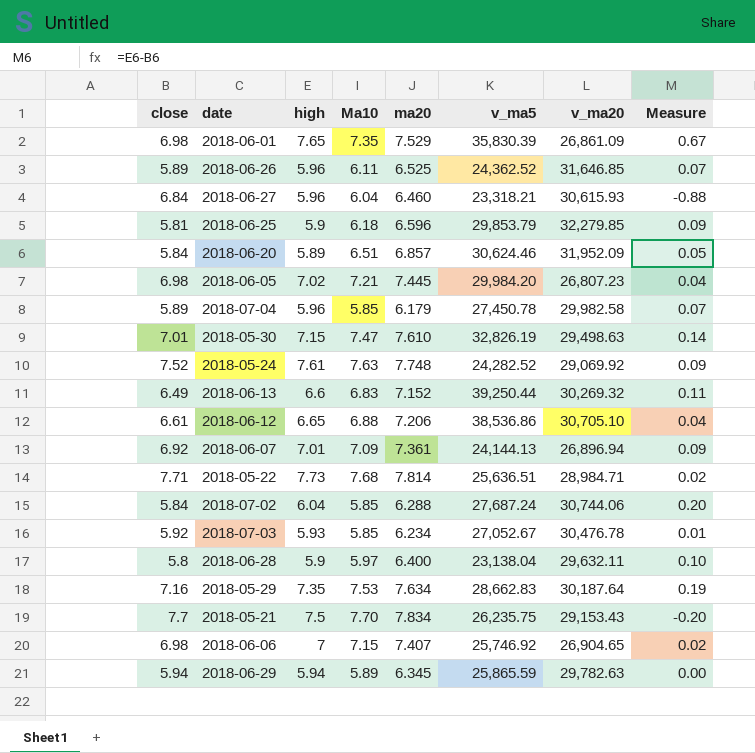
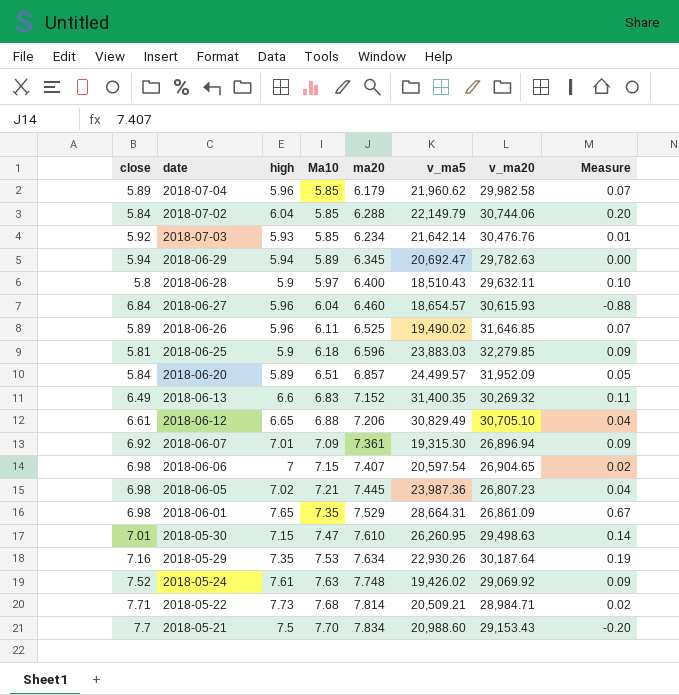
row order: none -> Ma10 ascending
2018-07-04 | v_ma5: 27,450.78 -> 21,960.62
2018-07-02 | v_ma5: 27,687.24 -> 22,149.79
2018-07-03 | v_ma5: 27,052.67 -> 21,642.14
2018-07-03 | v_ma20: 30,476.78 -> 30,476.76
2018-06-29 | v_ma5: 25,865.59 -> 20,692.47
2018-06-28 | v_ma5: 23,138.04 -> 18,510.43
2018-06-27 | v_ma5: 23,318.21 -> 18,654.57
2018-06-26 | v_ma5: 24,362.52 -> 19,490.02
2018-06-25 | v_ma5: 29,853.79 -> 23,883.03
2018-06-20 | v_ma5: 30,624.46 -> 24,499.57
2018-06-13 | v_ma5: 39,250.44 -> 31,400.35
2018-06-12 | v_ma5: 38,536.86 -> 30,829.49
2018-06-07 | v_ma5: 24,144.13 -> 19,315.30
2018-06-06 | v_ma5: 25,746.92 -> 20,597.54
2018-06-05 | v_ma5: 29,984.20 -> 23,987.36
2018-06-01 | v_ma5: 35,830.39 -> 28,664.31
2018-05-30 | v_ma5: 32,826.19 -> 26,260.95
2018-05-29 | v_ma5: 28,662.83 -> 22,930.26
2018-05-24 | v_ma5: 24,282.52 -> 19,426.02
2018-05-22 | v_ma5: 25,636.51 -> 20,509.21
2018-05-21 | v_ma5: 26,235.75 -> 20,988.60

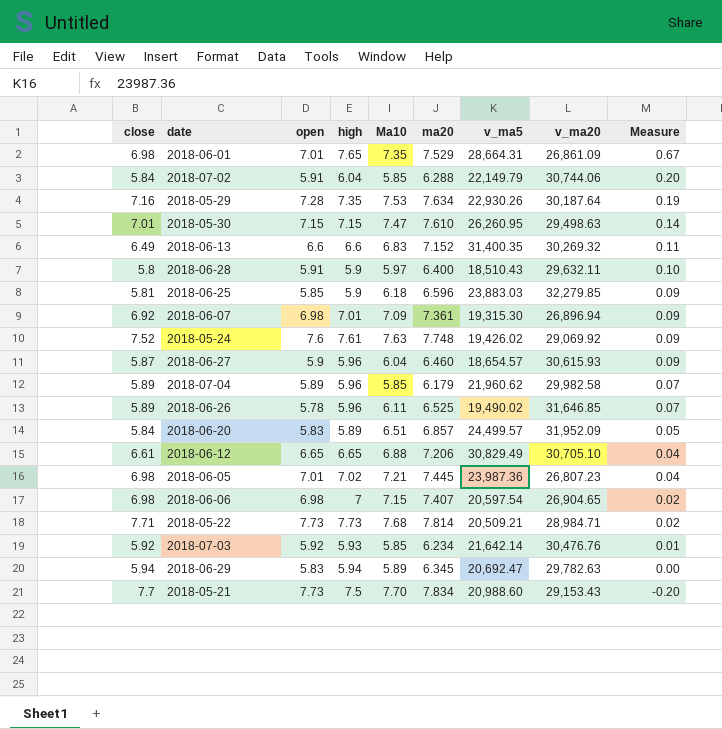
row order: Ma10 ascending -> Measure descending
column open | position: none -> 3
2018-06-27 | close: 6.84 -> 5.87
2018-06-27 | Measure: -0.88 -> 0.09

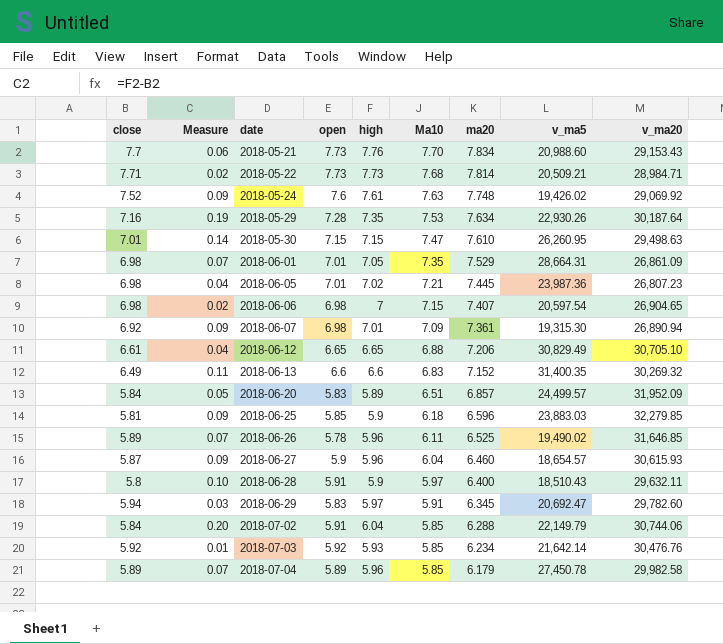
row order: Measure descending -> date ascending
column Measure | position: 9 -> 2
2018-05-21 | Measure: -0.20 -> 0.06
2018-05-21 | high: 7.5 -> 7.76
2018-06-01 | Measure: 0.67 -> 0.07
2018-06-01 | high: 7.65 -> 7.05
2018-06-07 | v_ma20: 26,896.94 -> 26,890.94
2018-06-29 | Measure: 0.00 -> 0.03
2018-06-29 | high: 5.94 -> 5.97
2018-06-29 | Ma10: 5.89 -> 5.91
2018-06-29 | v_ma20: 29,782.63 -> 29,782.60
2018-07-04 | v_ma5: 21,960.62 -> 27,450.78

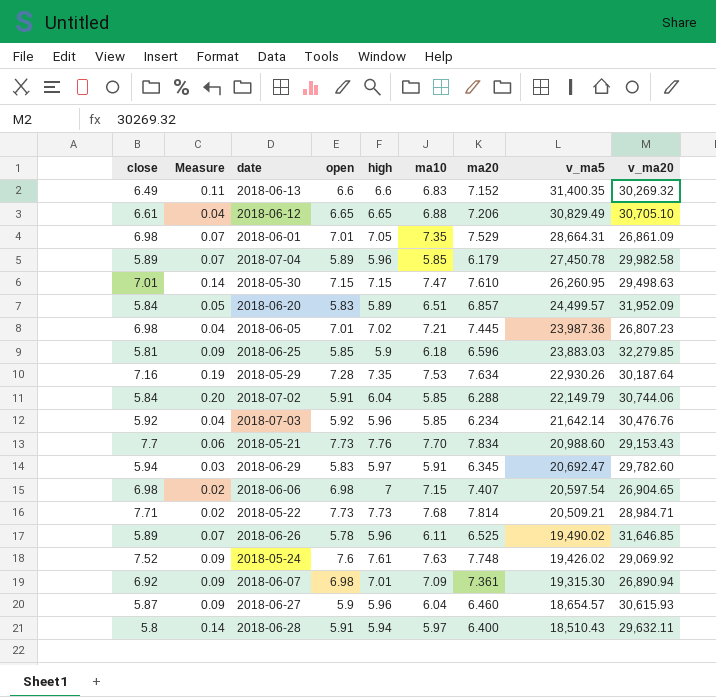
row order: date ascending -> v_ma5 descending
column name: Ma10 -> ma10
2018-07-03 | Measure: 0.01 -> 0.04
2018-07-03 | high: 5.93 -> 5.96
2018-06-28 | Measure: 0.10 -> 0.14
2018-06-28 | high: 5.9 -> 5.94

